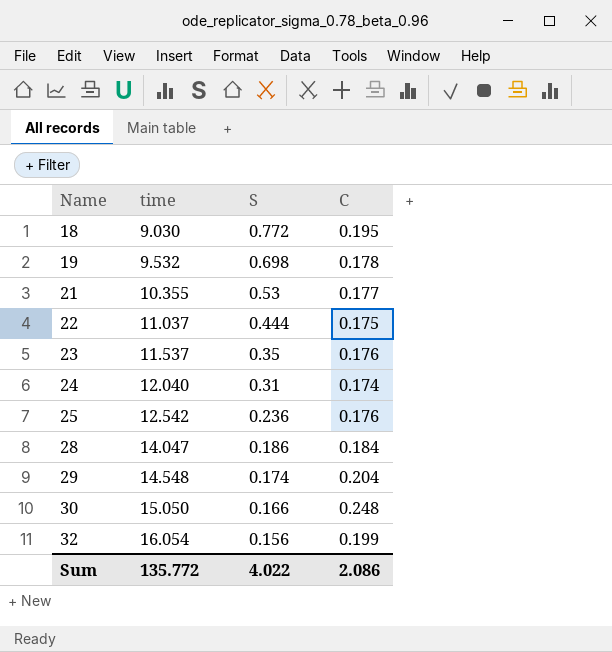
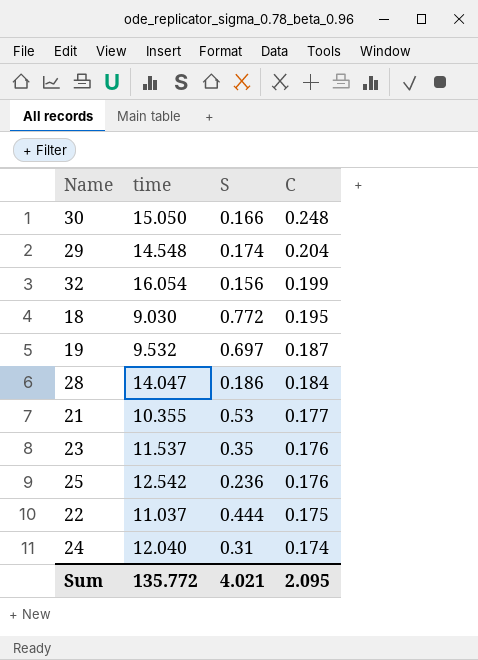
row order: Name ascending -> C descending
19 | S: 0.698 -> 0.697
19 | C: 0.178 -> 0.187
Sum | S: 4.022 -> 4.021
Sum | C: 2.086 -> 2.095

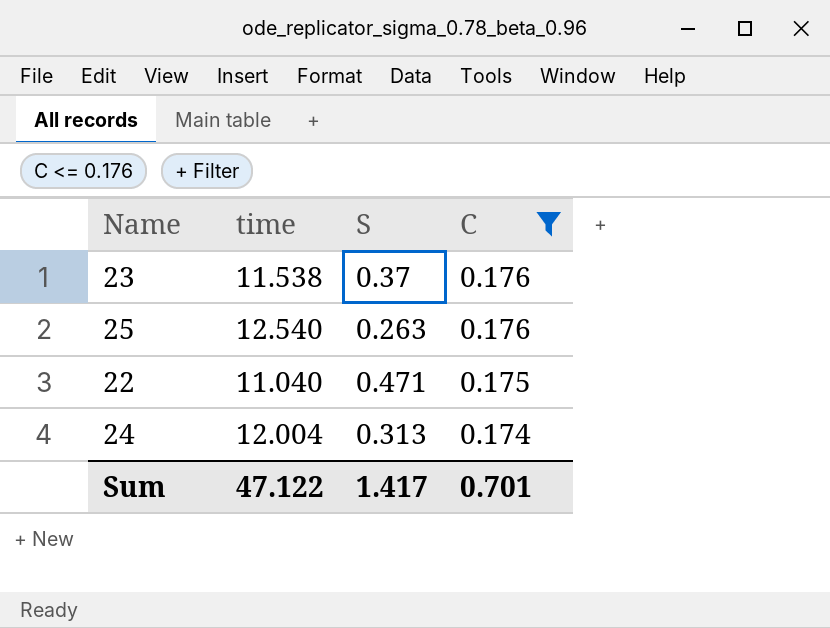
filter: none -> C <= 0.176
23 | time: 11.537 -> 11.538
23 | S: 0.35 -> 0.37
25 | time: 12.542 -> 12.540
25 | S: 0.236 -> 0.263
22 | time: 11.037 -> 11.040
22 | S: 0.444 -> 0.471
24 | time: 12.040 -> 12.004
24 | S: 0.31 -> 0.313
Sum | time: 135.772 -> 47.122
Sum | S: 4.021 -> 1.417
Sum | C: 2.095 -> 0.701

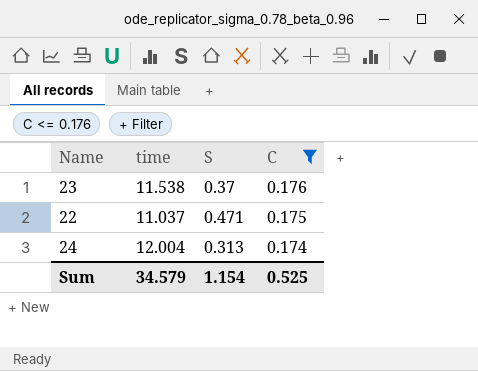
row 25: 12.540 | 0.263 | 0.176 -> none
22 | time: 11.040 -> 11.037
Sum | time: 47.122 -> 34.579
Sum | S: 1.417 -> 1.154
Sum | C: 0.701 -> 0.525

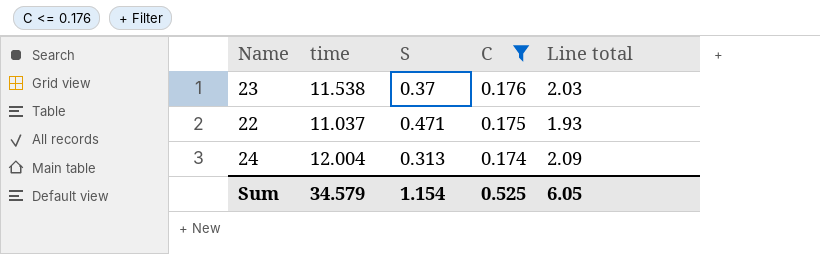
column Line total | formula: none -> [time] * [C]

